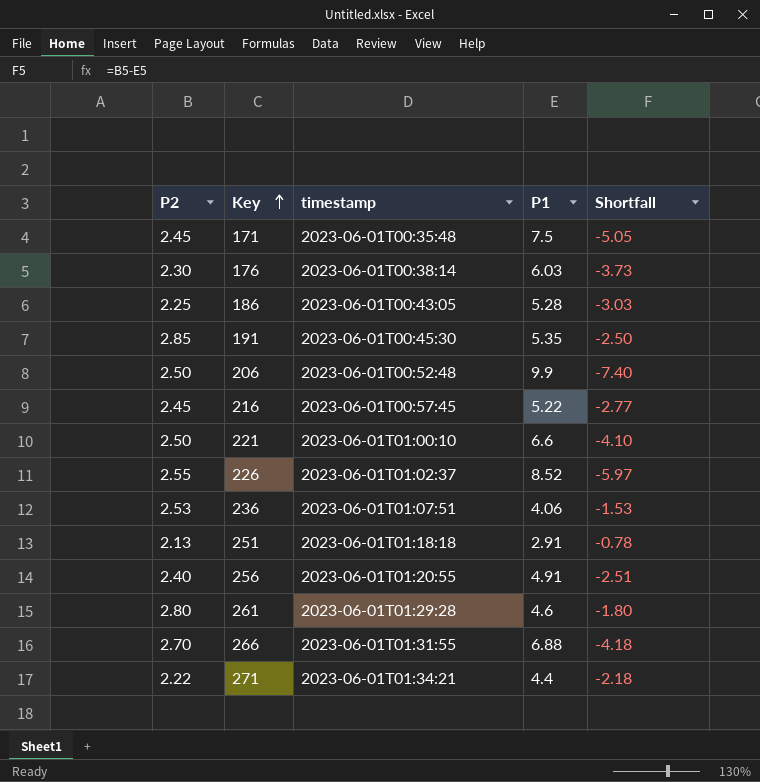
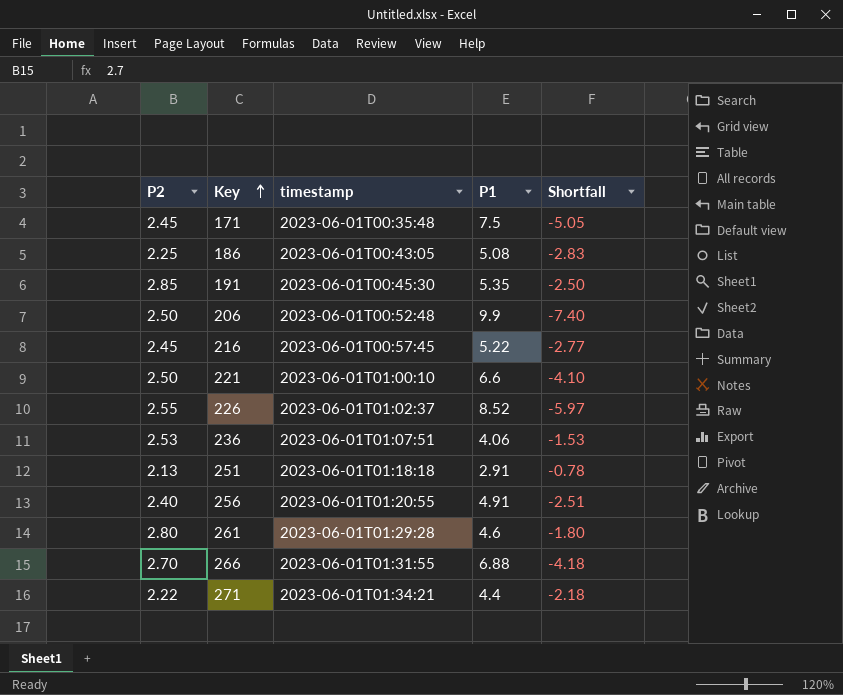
row 176: 2.30 | 2023-06-01T00:38:14 | 6.03 | -3.73 -> none
186 | P1: 5.28 -> 5.08
186 | Shortfall: -3.03 -> -2.83

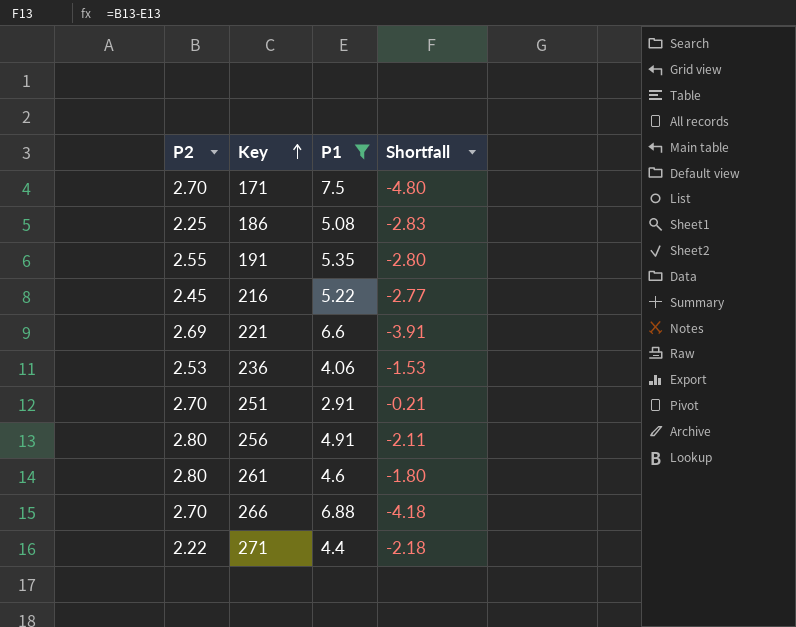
filter: none -> P1 <= 7.5
column timestamp | position: 3 -> none
171 | P2: 2.45 -> 2.70
171 | Shortfall: -5.05 -> -4.80
191 | P2: 2.85 -> 2.55
191 | Shortfall: -2.50 -> -2.80
221 | P2: 2.50 -> 2.69
221 | Shortfall: -4.10 -> -3.91
251 | P2: 2.13 -> 2.70
251 | Shortfall: -0.78 -> -0.21
256 | P2: 2.40 -> 2.80
256 | Shortfall: -2.51 -> -2.11

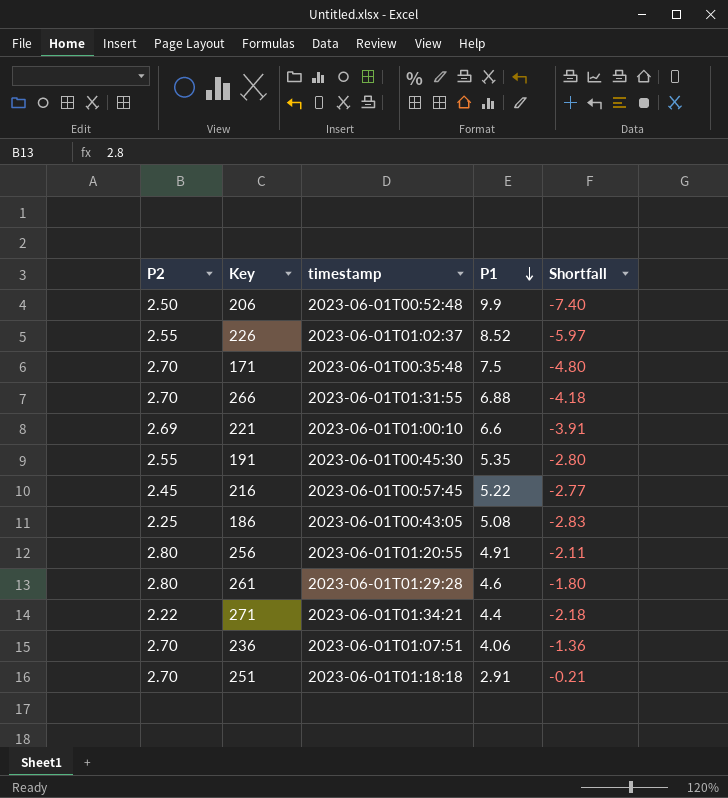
filter: P1 <= 7.5 -> none
row order: Key ascending -> P1 descending
column timestamp | position: none -> 3
236 | P2: 2.53 -> 2.70
236 | Shortfall: -1.53 -> -1.36

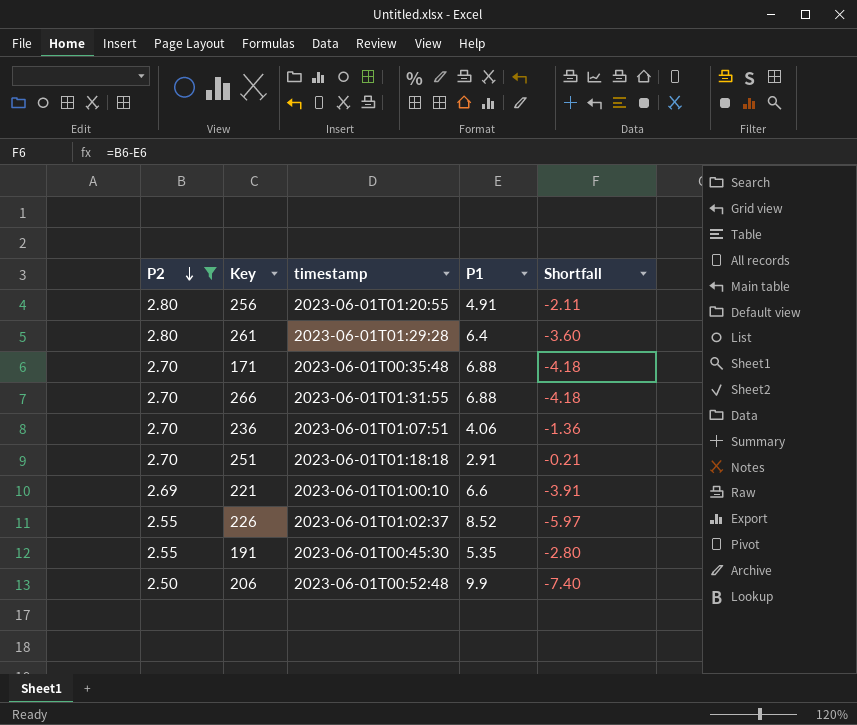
filter: none -> P2 >= 2.50
row order: P1 descending -> P2 descending
261 | P1: 4.6 -> 6.4
261 | Shortfall: -1.80 -> -3.60
171 | P1: 7.5 -> 6.88
171 | Shortfall: -4.80 -> -4.18

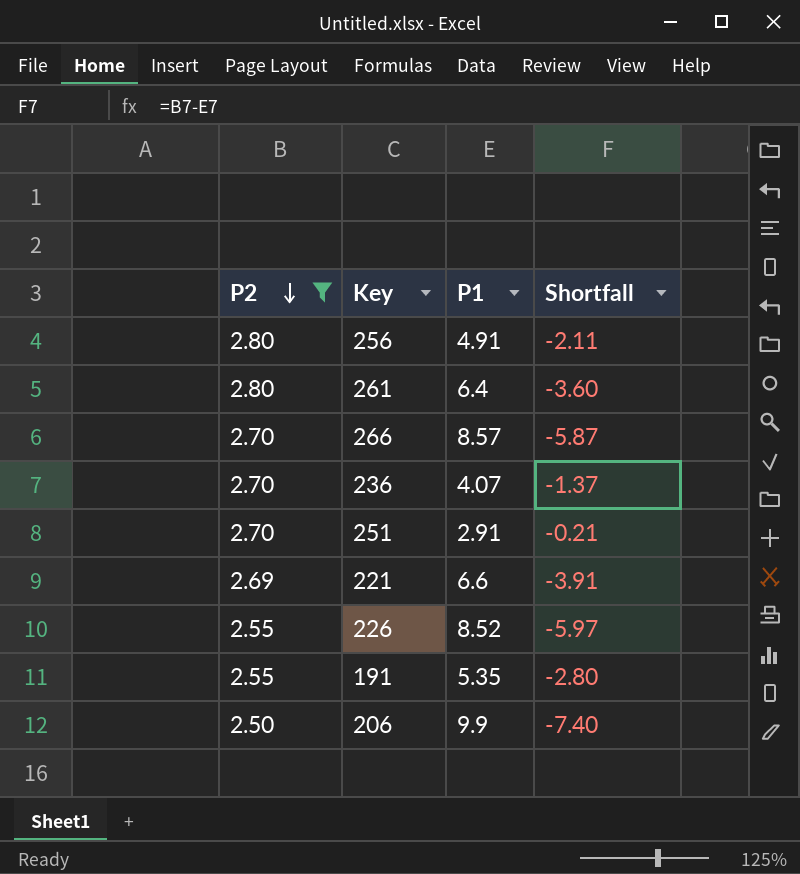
column timestamp | position: 3 -> none
row 171: 2.70 | 2023-06-01T00:35:48 | 6.88 | -4.18 -> none
266 | P1: 6.88 -> 8.57
266 | Shortfall: -4.18 -> -5.87
236 | P1: 4.06 -> 4.07
236 | Shortfall: -1.36 -> -1.37

